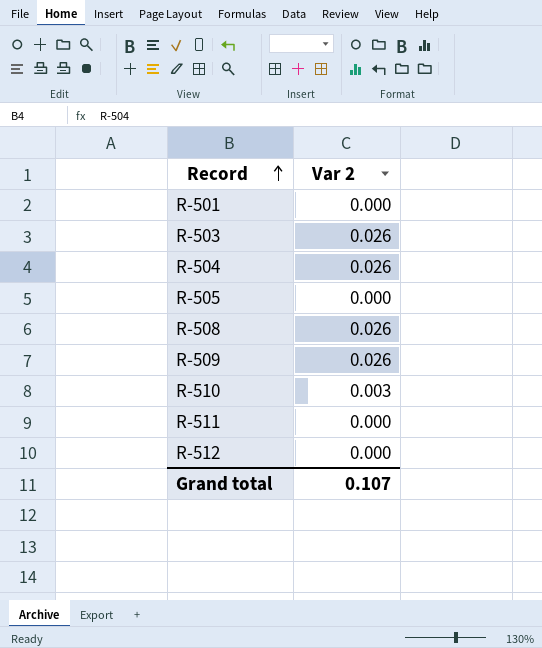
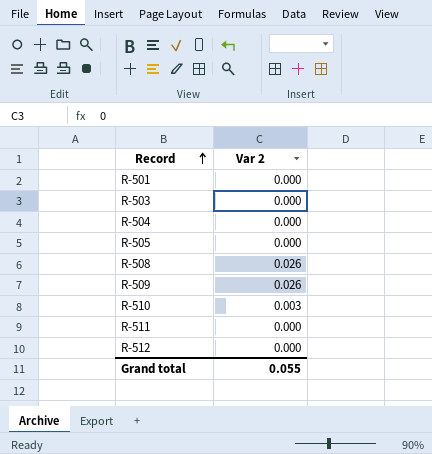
R-503 | Var 2: 0.026 -> 0.000
R-504 | Var 2: 0.026 -> 0.000
Grand total | Var 2: 0.107 -> 0.055

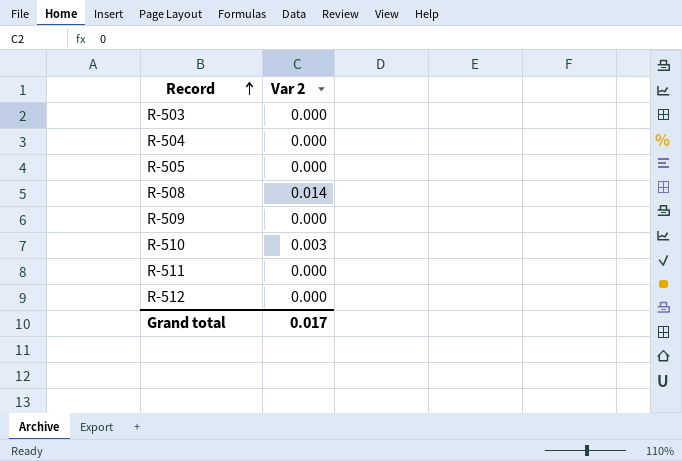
row R-501: 0.000 -> none
R-508 | Var 2: 0.026 -> 0.014
R-509 | Var 2: 0.026 -> 0.000
Grand total | Var 2: 0.055 -> 0.017

